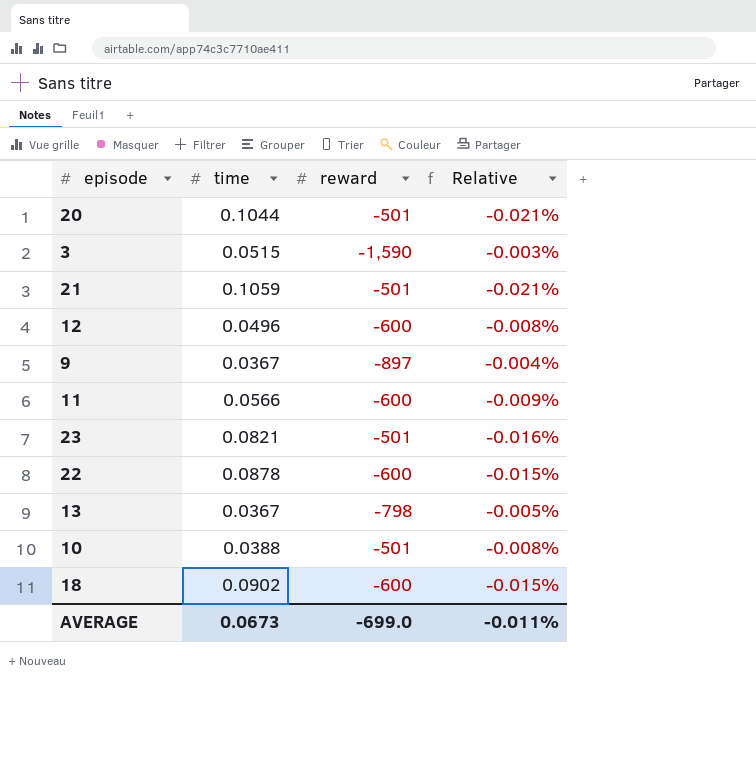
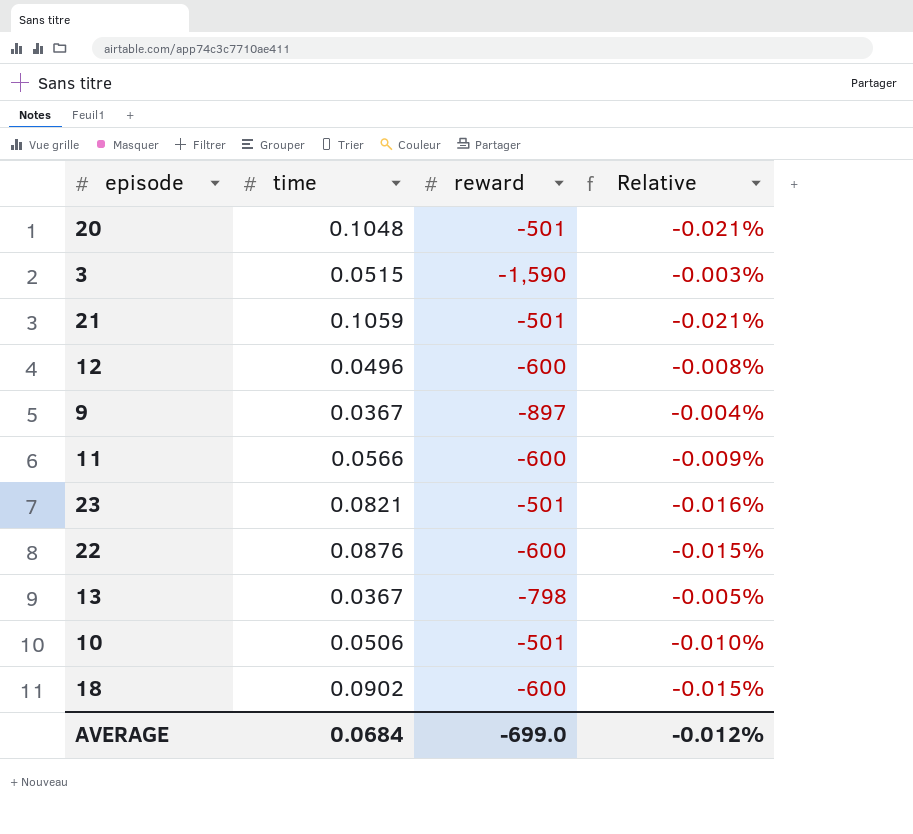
20 | time: 0.1044 -> 0.1048
22 | time: 0.0878 -> 0.0876
10 | time: 0.0388 -> 0.0506
10 | Relative: -0.008% -> -0.010%
AVERAGE | time: 0.0673 -> 0.0684
AVERAGE | Relative: -0.011% -> -0.012%

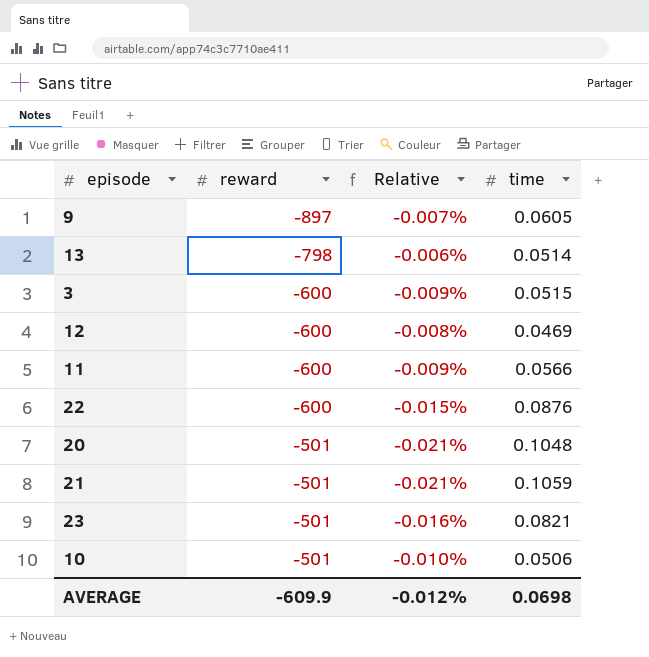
row order: none -> reward ascending
column time | position: 2 -> 4
row 18: 0.0902 | -600 | -0.015% -> none
9 | Relative: -0.004% -> -0.007%
9 | time: 0.0367 -> 0.0605
13 | Relative: -0.005% -> -0.006%
13 | time: 0.0367 -> 0.0514
3 | reward: -1,590 -> -600
3 | Relative: -0.003% -> -0.009%
12 | time: 0.0496 -> 0.0469
AVERAGE | reward: -699.0 -> -609.9
AVERAGE | time: 0.0684 -> 0.0698

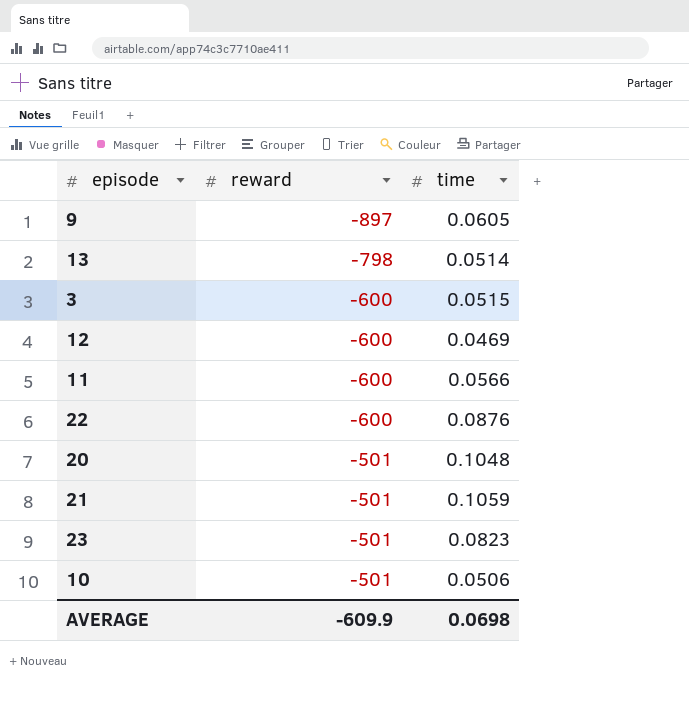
column Relative | formula: [time] / [reward] -> none
23 | time: 0.0821 -> 0.0823

